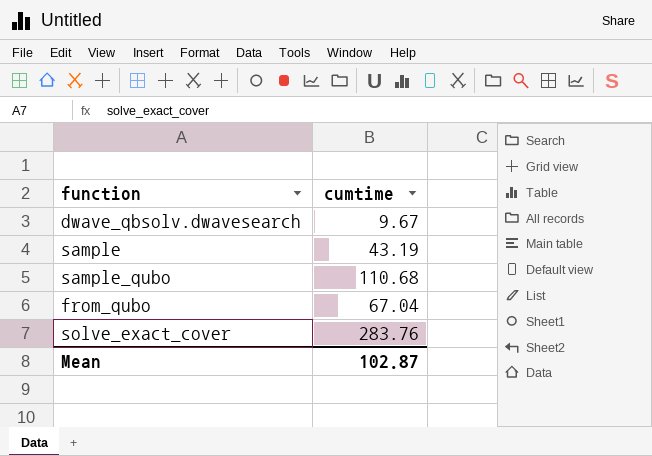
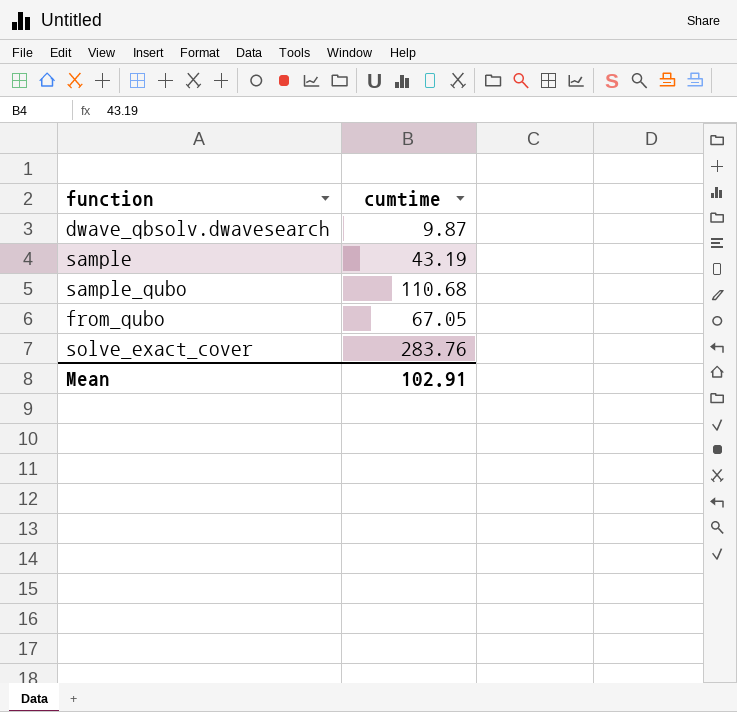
dwave_qbsolv.dwavesearch | cumtime: 9.67 -> 9.87
from_qubo | cumtime: 67.04 -> 67.05
Mean | cumtime: 102.87 -> 102.91

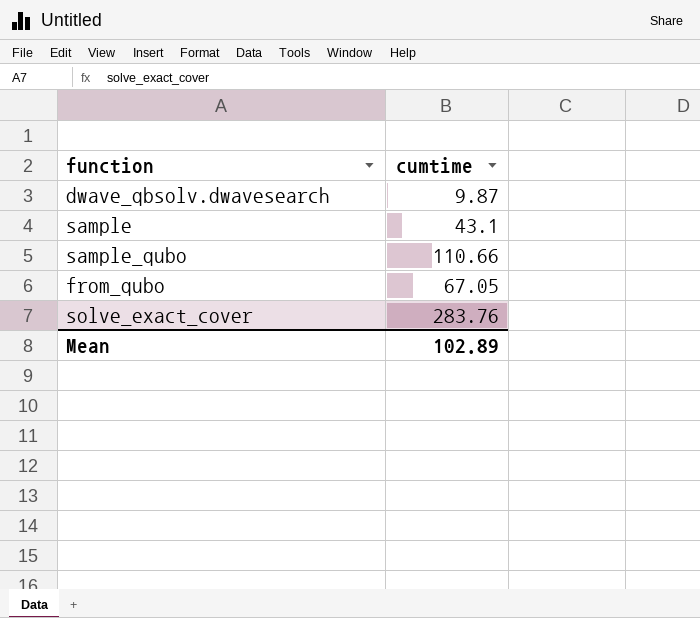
sample | cumtime: 43.19 -> 43.1
sample_qubo | cumtime: 110.68 -> 110.66
Mean | cumtime: 102.91 -> 102.89

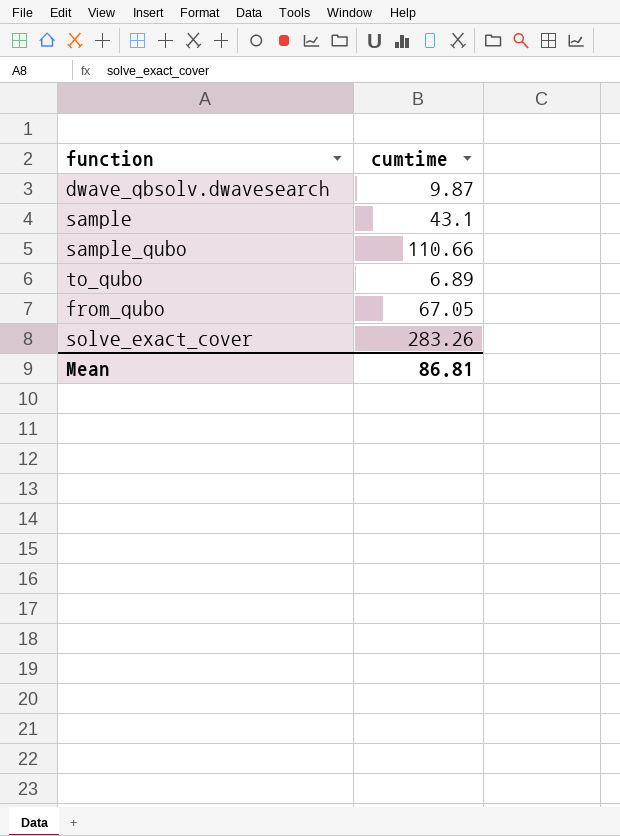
row to_qubo: none -> 6.89
solve_exact_cover | cumtime: 283.76 -> 283.26
Mean | cumtime: 102.89 -> 86.81

